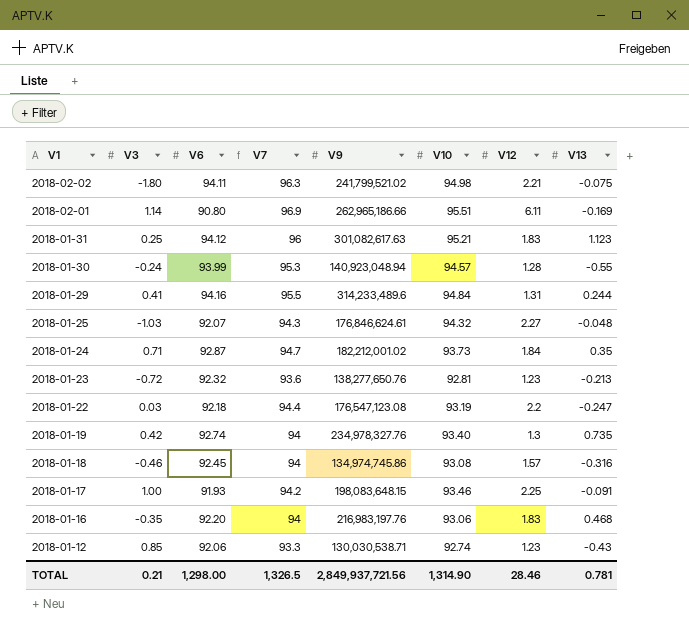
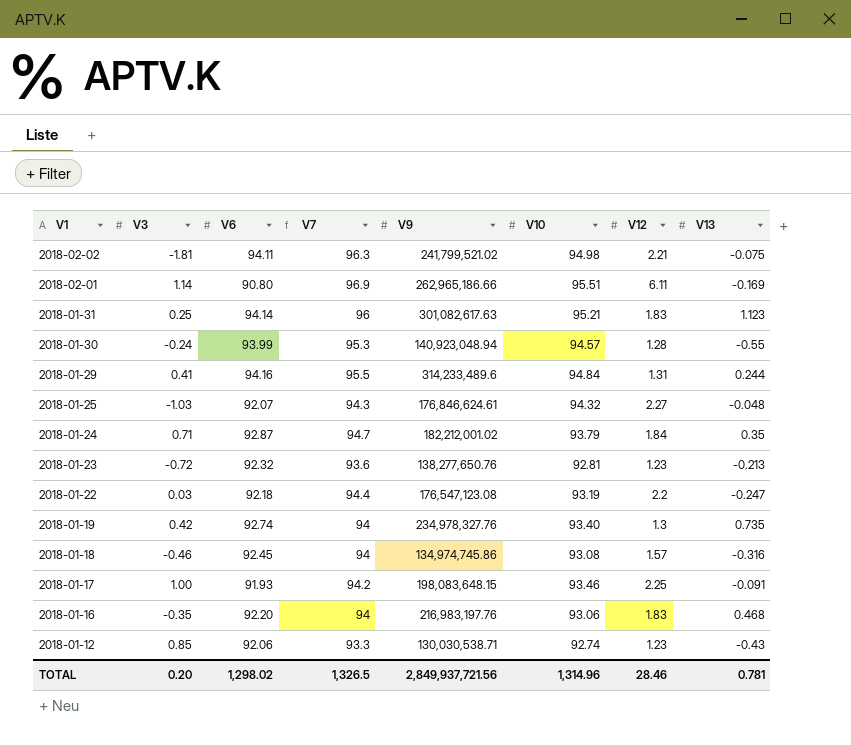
2018-02-02 | V3: -1.80 -> -1.81
2018-01-31 | V6: 94.12 -> 94.14
2018-01-24 | V10: 93.73 -> 93.79
TOTAL | V3: 0.21 -> 0.20
TOTAL | V6: 1,298.00 -> 1,298.02
TOTAL | V10: 1,314.90 -> 1,314.96

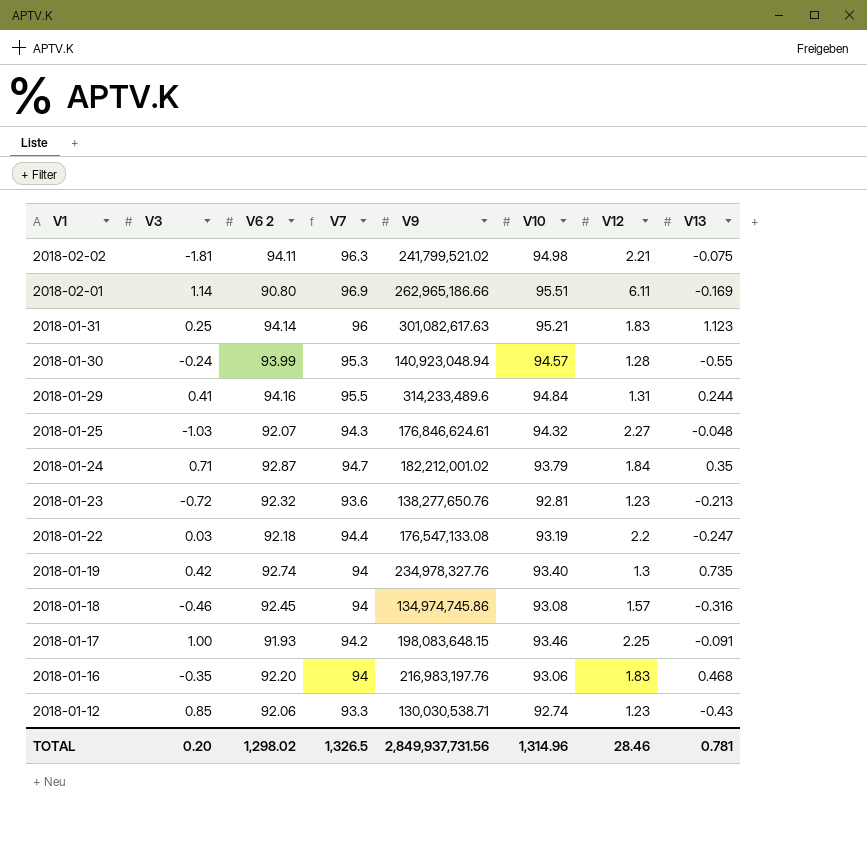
column name: V6 -> V6 2
2018-01-22 | V9: 176,547,123.08 -> 176,547,133.08
TOTAL | V9: 2,849,937,721.56 -> 2,849,937,731.56

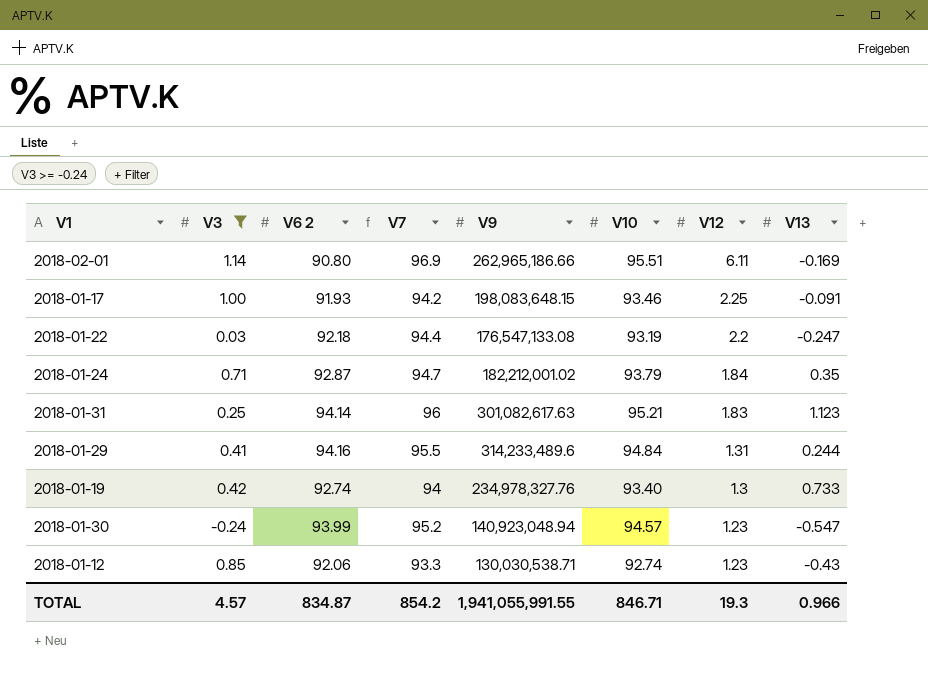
filter: none -> V3 >= -0.24
row order: V1 descending -> V12 descending
2018-01-19 | V13: 0.735 -> 0.733
2018-01-30 | V7: 95.3 -> 95.2
2018-01-30 | V12: 1.28 -> 1.23
2018-01-30 | V13: -0.55 -> -0.547
TOTAL | V3: 0.20 -> 4.57
TOTAL | V6 2: 1,298.02 -> 834.87
TOTAL | V7: 1,326.5 -> 854.2
TOTAL | V9: 2,849,937,731.56 -> 1,941,055,991.55
TOTAL | V10: 1,314.96 -> 846.71
TOTAL | V12: 28.46 -> 19.3
TOTAL | V13: 0.781 -> 0.966

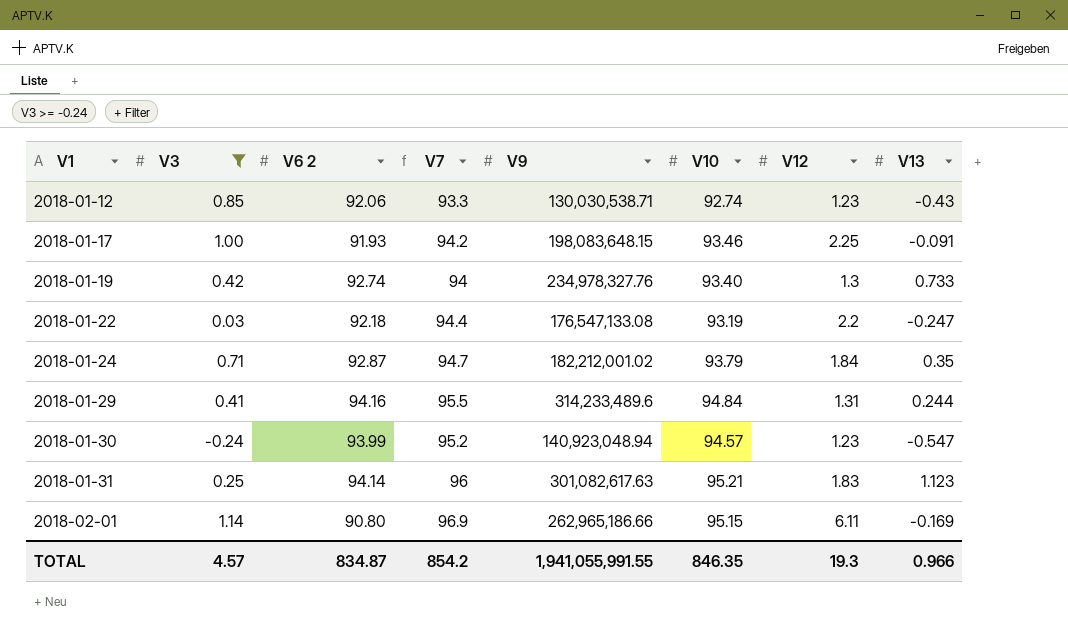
row order: V12 descending -> V1 ascending
2018-02-01 | V10: 95.51 -> 95.15
TOTAL | V10: 846.71 -> 846.35

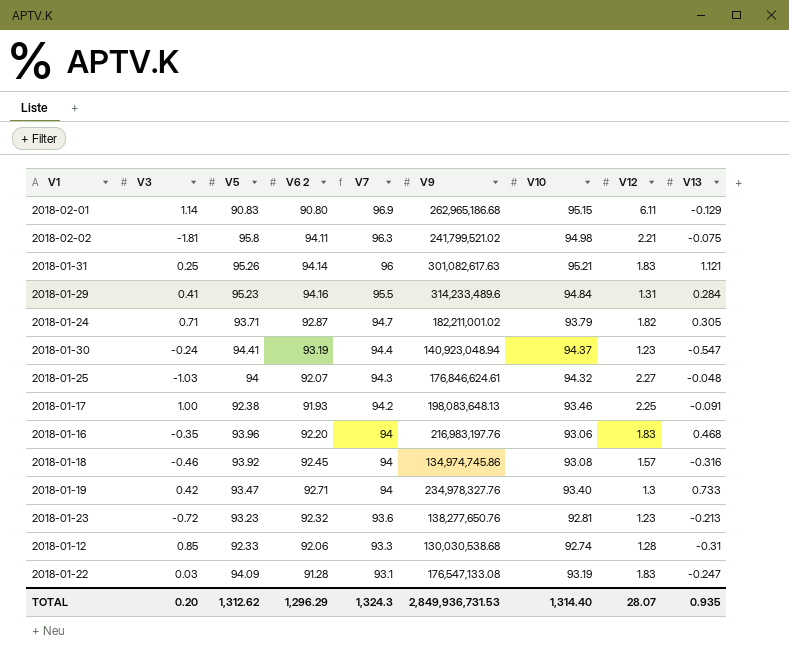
filter: V3 >= -0.24 -> none
row order: V1 ascending -> V7 descending
column V5 | position: none -> 3
2018-02-01 | V9: 262,965,186.66 -> 262,965,186.68
2018-02-01 | V13: -0.169 -> -0.129
2018-01-31 | V13: 1.123 -> 1.121
2018-01-29 | V13: 0.244 -> 0.284
2018-01-24 | V9: 182,212,001.02 -> 182,211,001.02
2018-01-24 | V12: 1.84 -> 1.82
2018-01-24 | V13: 0.35 -> 0.305
2018-01-30 | V6 2: 93.99 -> 93.19
2018-01-30 | V7: 95.2 -> 94.4
2018-01-30 | V10: 94.57 -> 94.37
2018-01-17 | V9: 198,083,648.15 -> 198,083,648.13
2018-01-19 | V6 2: 92.74 -> 92.71
2018-01-12 | V9: 130,030,538.71 -> 130,030,538.68
2018-01-12 | V12: 1.23 -> 1.28
2018-01-12 | V13: -0.43 -> -0.31
2018-01-22 | V6 2: 92.18 -> 91.28
2018-01-22 | V7: 94.4 -> 93.1
2018-01-22 | V12: 2.2 -> 1.83
TOTAL | V3: 4.57 -> 0.20
TOTAL | V6 2: 834.87 -> 1,296.29
TOTAL | V7: 854.2 -> 1,324.3
TOTAL | V9: 1,941,055,991.55 -> 2,849,936,731.53
TOTAL | V10: 846.35 -> 1,314.40
TOTAL | V12: 19.3 -> 28.07
TOTAL | V13: 0.966 -> 0.935

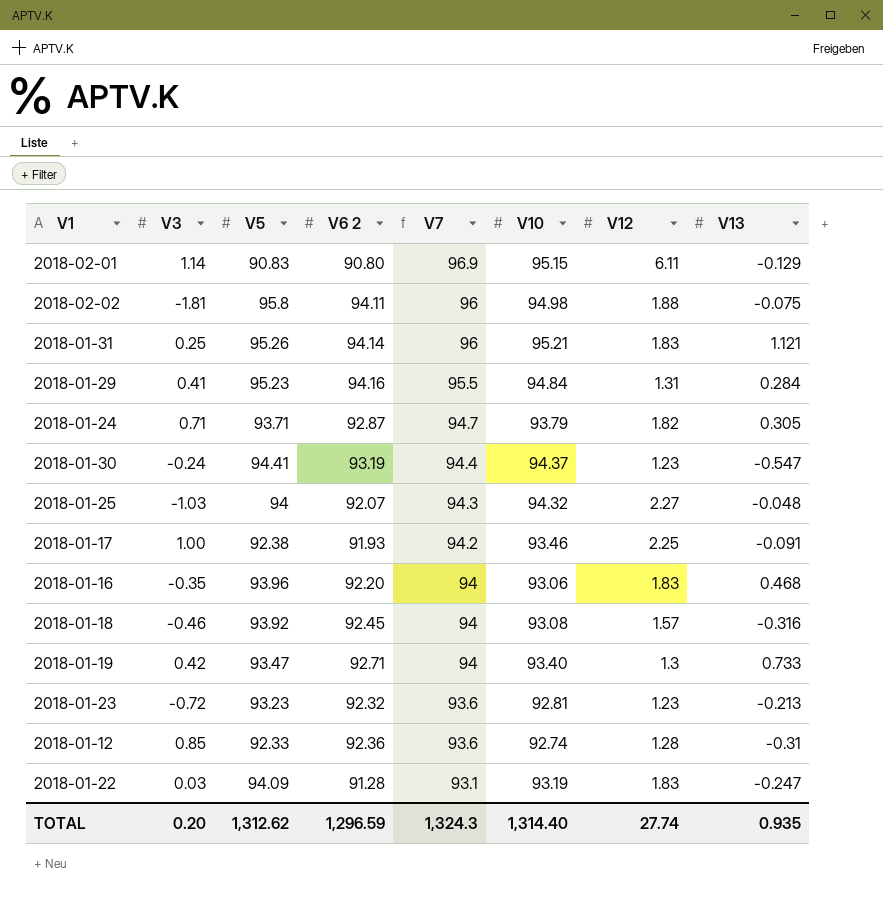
column V9 | position: 6 -> none
2018-02-02 | V7: 96.3 -> 96
2018-02-02 | V12: 2.21 -> 1.88
2018-01-12 | V6 2: 92.06 -> 92.36
2018-01-12 | V7: 93.3 -> 93.6
TOTAL | V6 2: 1,296.29 -> 1,296.59
TOTAL | V12: 28.07 -> 27.74

